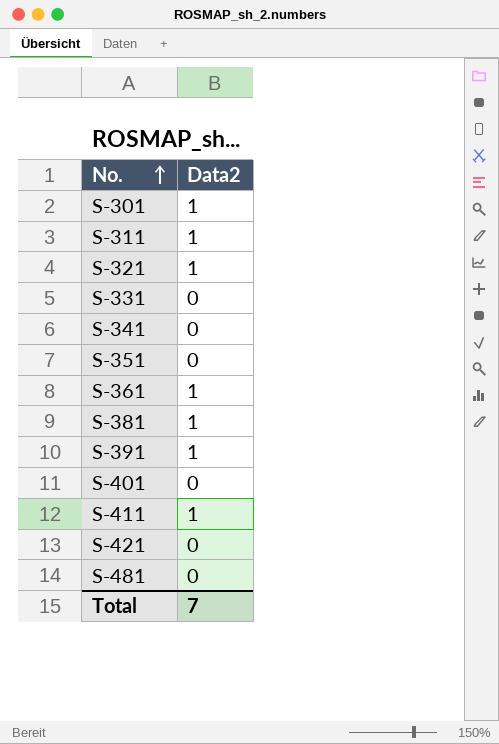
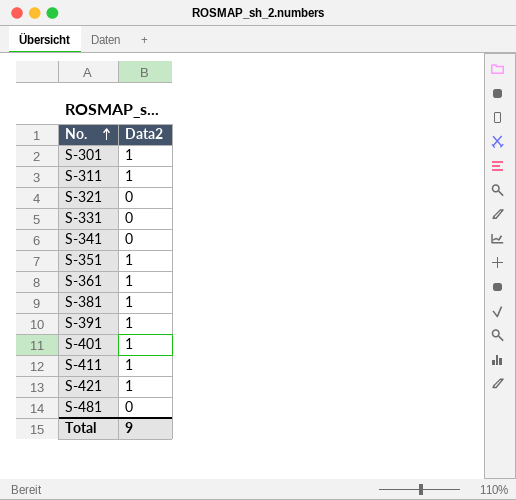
S-321 | Data2: 1 -> 0
S-351 | Data2: 0 -> 1
S-401 | Data2: 0 -> 1
S-421 | Data2: 0 -> 1
Total | Data2: 7 -> 9

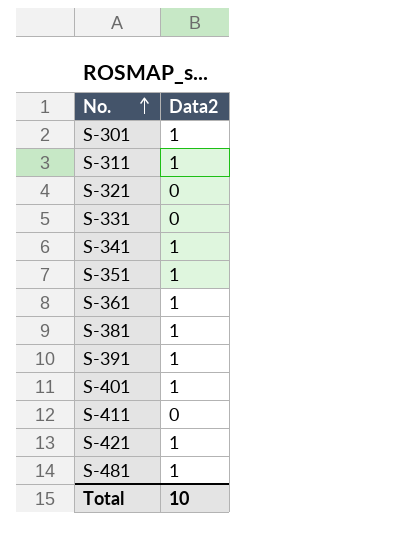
S-341 | Data2: 0 -> 1
S-411 | Data2: 1 -> 0
S-481 | Data2: 0 -> 1
Total | Data2: 9 -> 10

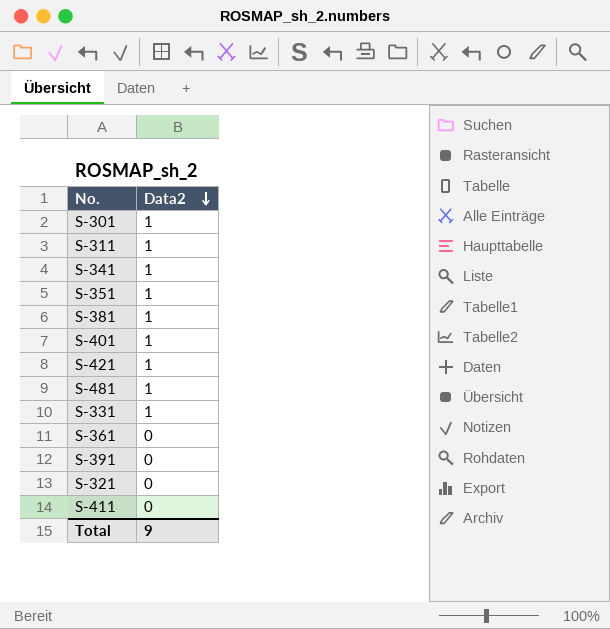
row order: No. ascending -> Data2 descending
S-331 | Data2: 0 -> 1
S-361 | Data2: 1 -> 0
S-391 | Data2: 1 -> 0
Total | Data2: 10 -> 9

